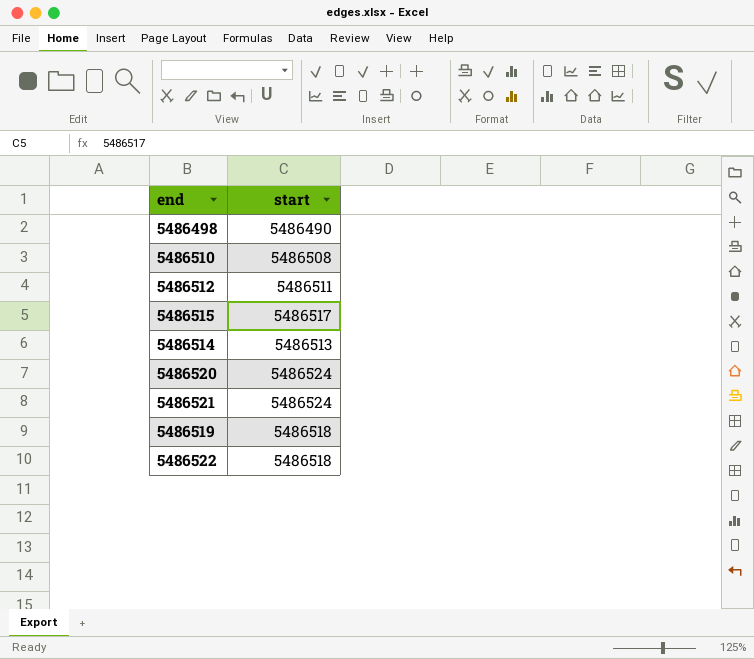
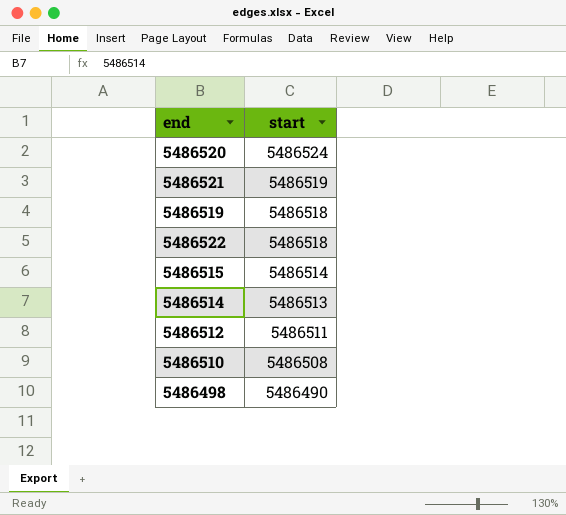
row order: none -> start descending
5486521 | start: 5486524 -> 5486519
5486515 | start: 5486517 -> 5486514

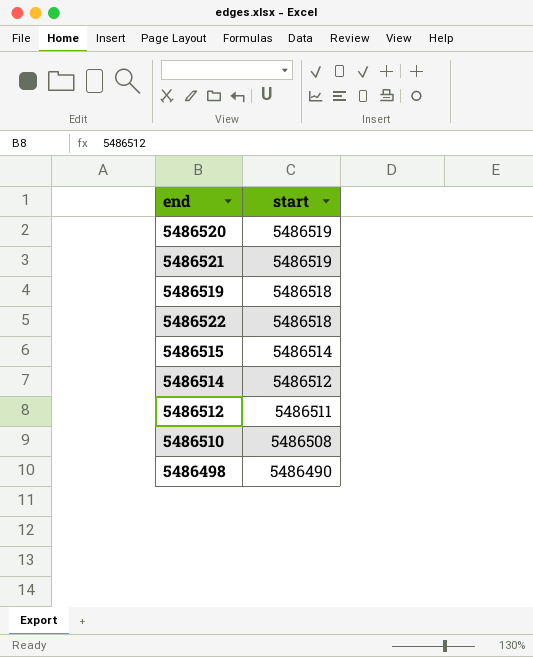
5486520 | start: 5486524 -> 5486519
5486514 | start: 5486513 -> 5486512

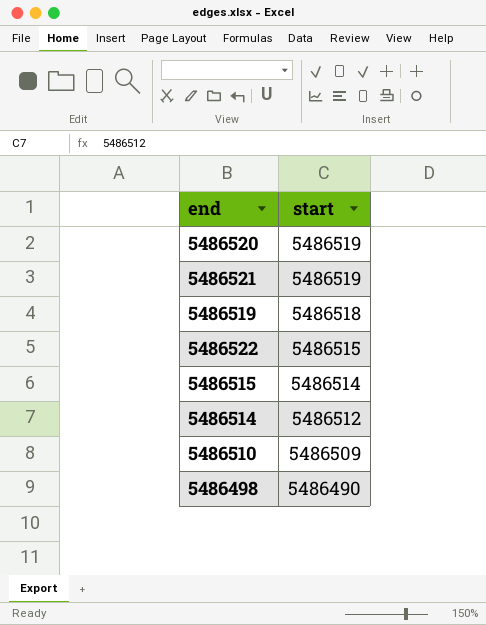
row 5486512: 5486511 -> none
5486522 | start: 5486518 -> 5486515
5486510 | start: 5486508 -> 5486509

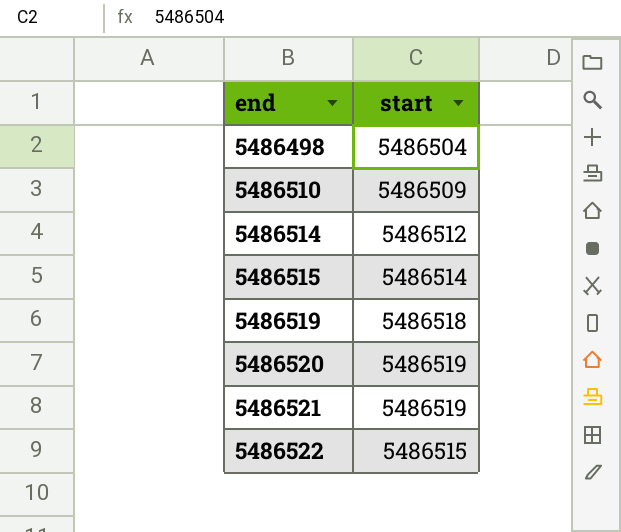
row order: start descending -> end ascending
5486498 | start: 5486490 -> 5486504

